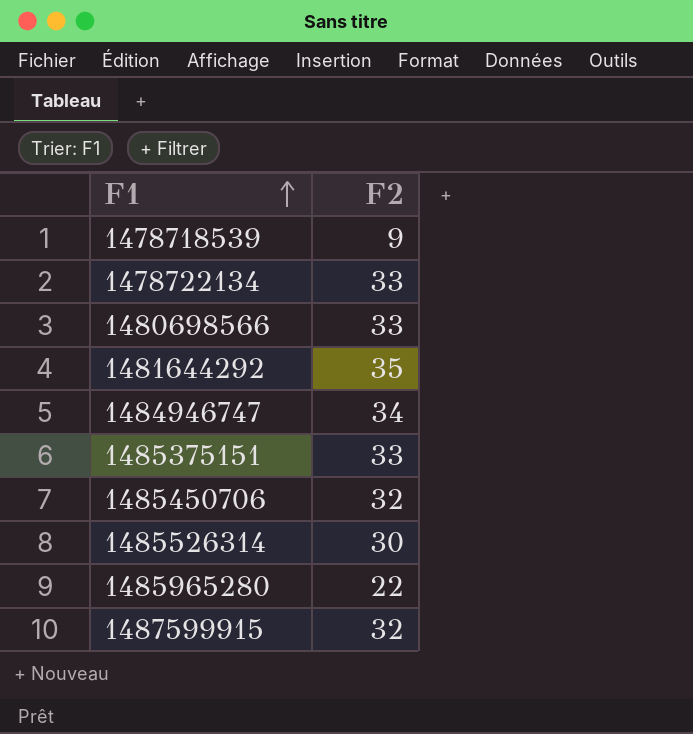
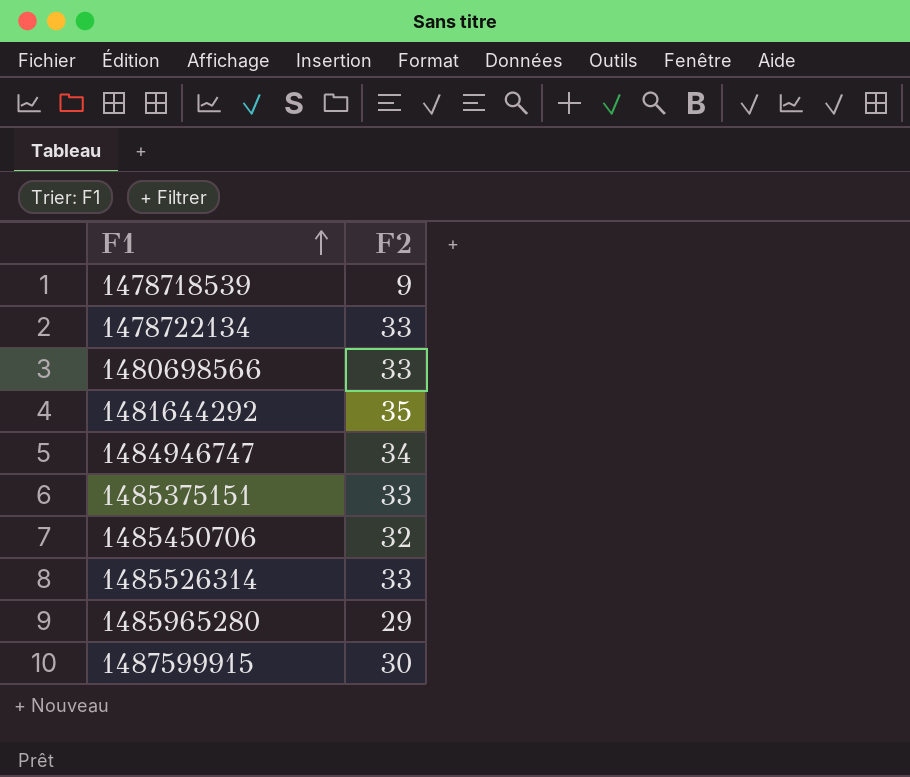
1485526314 | F2: 30 -> 33
1485965280 | F2: 22 -> 29
1487599915 | F2: 32 -> 30

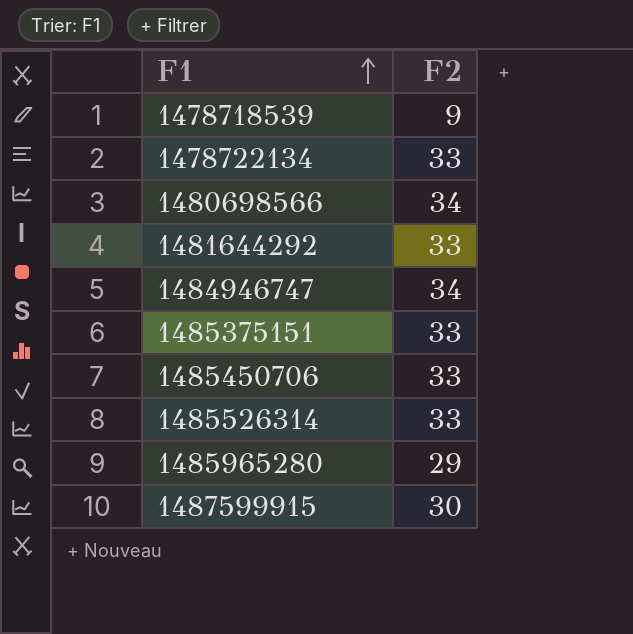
1480698566 | F2: 33 -> 34
1481644292 | F2: 35 -> 33
1485450706 | F2: 32 -> 33

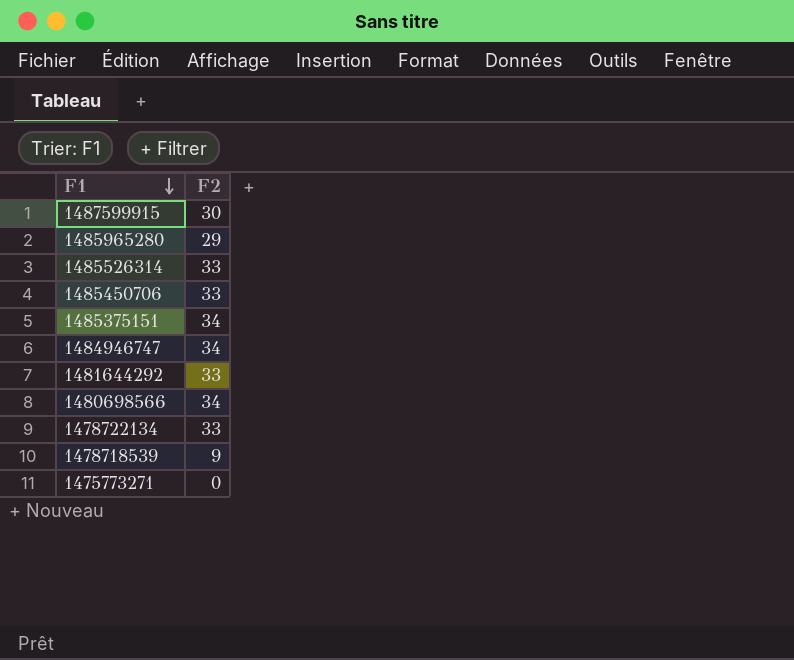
row order: F1 ascending -> F1 descending
1485375151 | F2: 33 -> 34
row 1475773271: none -> 0

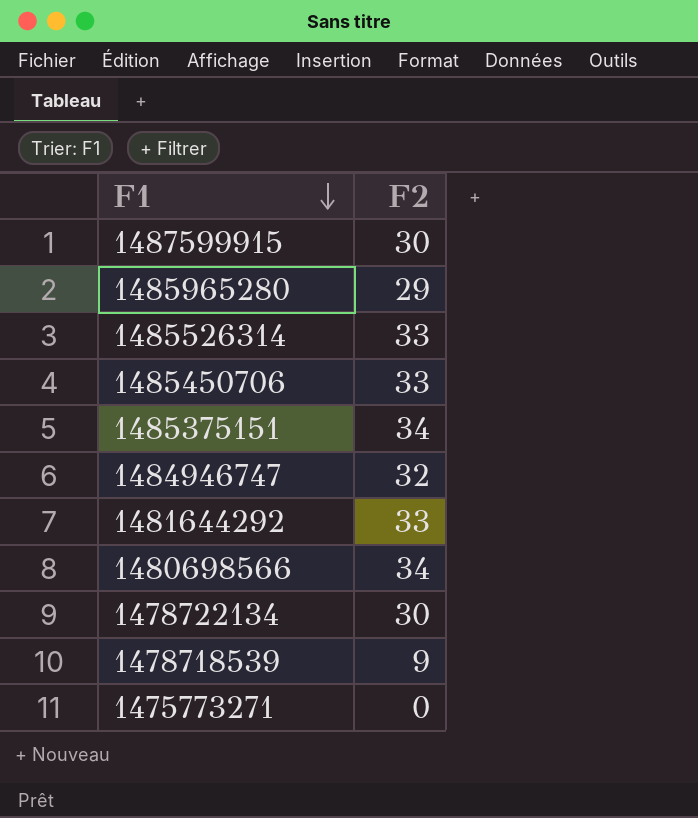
1484946747 | F2: 34 -> 32
1478722134 | F2: 33 -> 30

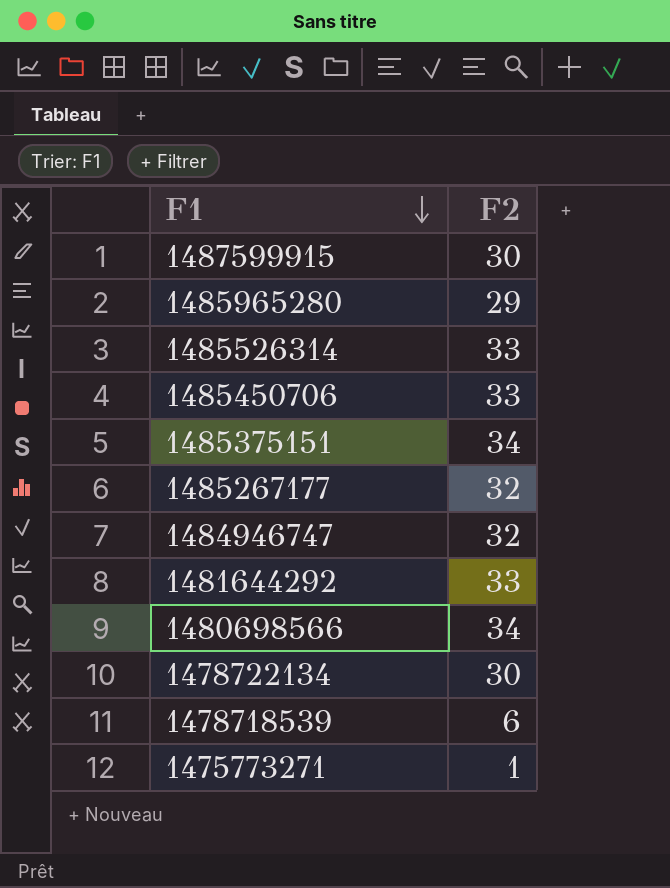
row 1485267177: none -> 32
1478718539 | F2: 9 -> 6
1475773271 | F2: 0 -> 1

